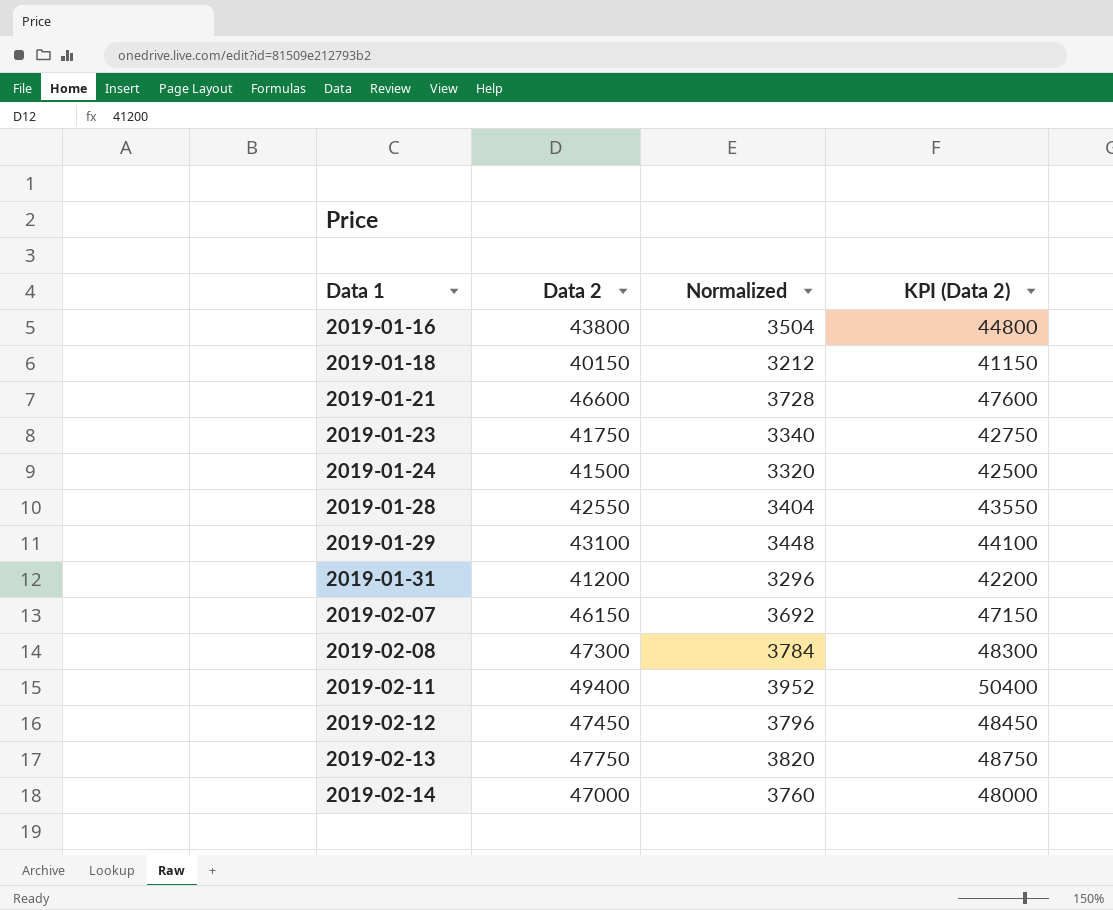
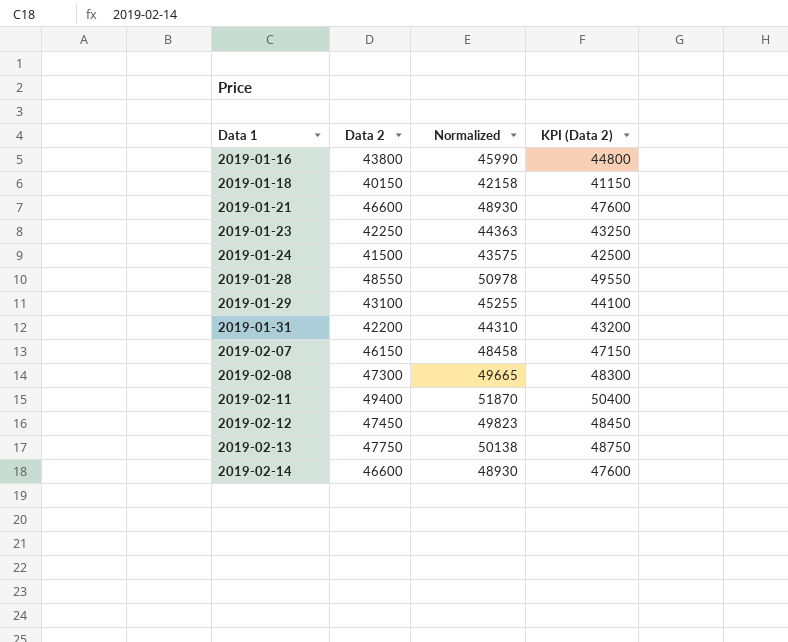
column Normalized | formula: [Data 2] * 0.08 -> [Data 2] * 1.05
2019-01-23 | Data 2: 41750 -> 42250
2019-01-23 | KPI (Data 2): 42750 -> 43250
2019-01-28 | Data 2: 42550 -> 48550
2019-01-28 | KPI (Data 2): 43550 -> 49550
2019-01-31 | Data 2: 41200 -> 42200
2019-01-31 | KPI (Data 2): 42200 -> 43200
2019-02-14 | Data 2: 47000 -> 46600
2019-02-14 | KPI (Data 2): 48000 -> 47600

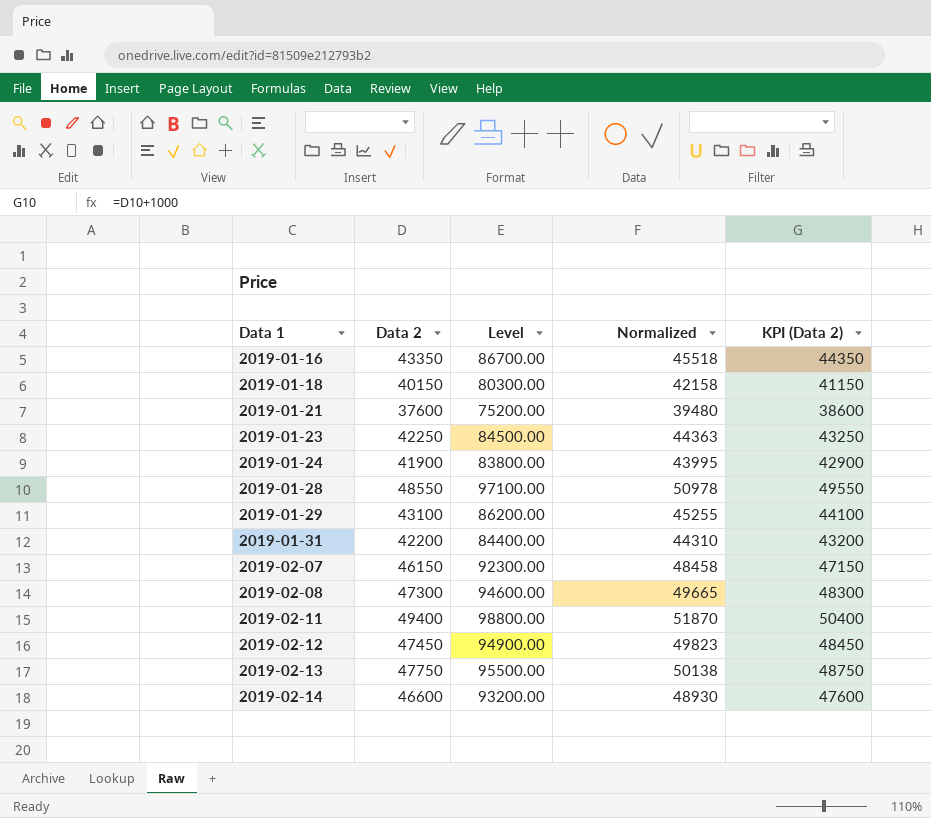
column Level | formula: none -> [Data 2] * 2
2019-01-16 | Data 2: 43800 -> 43350
2019-01-16 | Normalized: 45990 -> 45518
2019-01-16 | KPI (Data 2): 44800 -> 44350
2019-01-21 | Data 2: 46600 -> 37600
2019-01-21 | Normalized: 48930 -> 39480
2019-01-21 | KPI (Data 2): 47600 -> 38600
2019-01-24 | Data 2: 41500 -> 41900
2019-01-24 | Normalized: 43575 -> 43995
2019-01-24 | KPI (Data 2): 42500 -> 42900

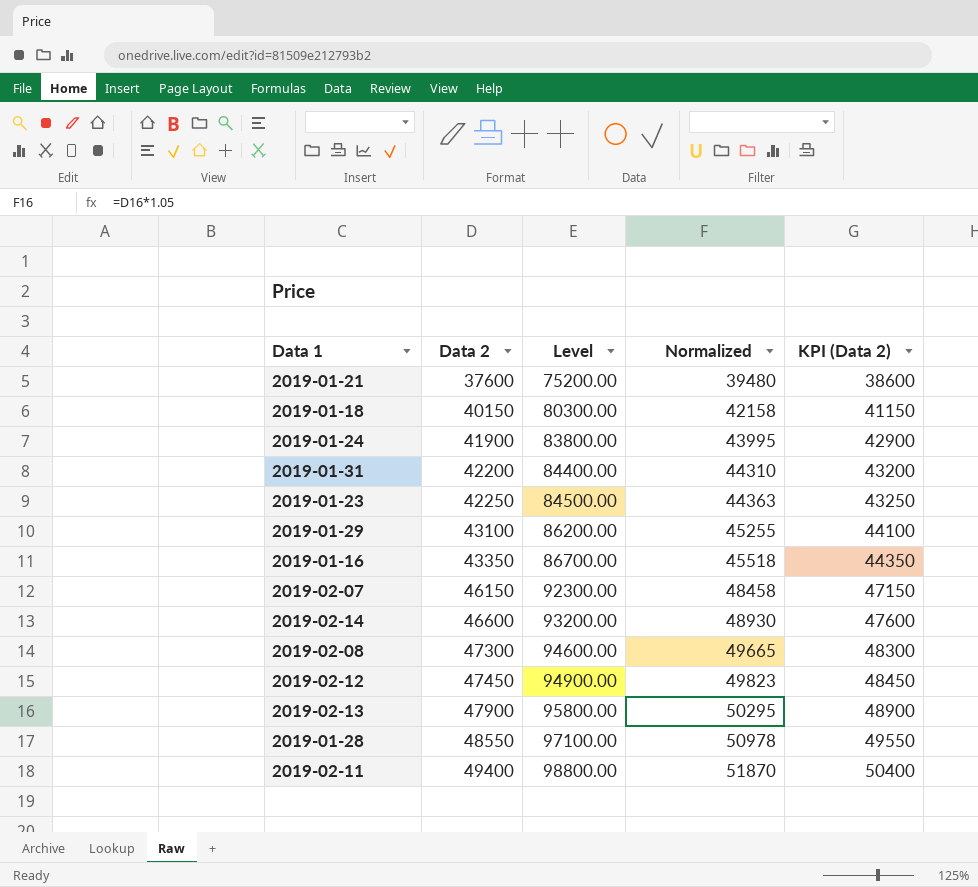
row order: Data 1 ascending -> Data 2 ascending
2019-02-13 | Data 2: 47750 -> 47900
2019-02-13 | Level: 95500.00 -> 95800.00
2019-02-13 | Normalized: 50138 -> 50295
2019-02-13 | KPI (Data 2): 48750 -> 48900

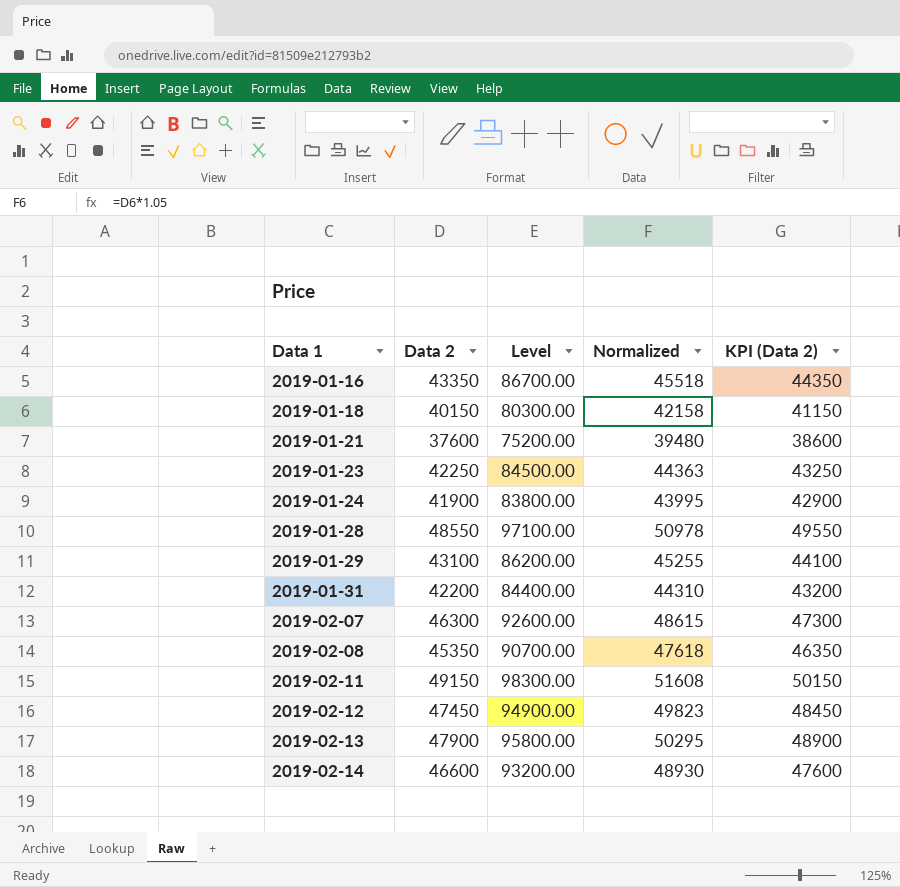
row order: Data 2 ascending -> Data 1 ascending
2019-02-07 | Data 2: 46150 -> 46300
2019-02-07 | Level: 92300.00 -> 92600.00
2019-02-07 | Normalized: 48458 -> 48615
2019-02-07 | KPI (Data 2): 47150 -> 47300
2019-02-08 | Data 2: 47300 -> 45350
2019-02-08 | Level: 94600.00 -> 90700.00
2019-02-08 | Normalized: 49665 -> 47618
2019-02-08 | KPI (Data 2): 48300 -> 46350
2019-02-11 | Data 2: 49400 -> 49150
2019-02-11 | Level: 98800.00 -> 98300.00
2019-02-11 | Normalized: 51870 -> 51608
2019-02-11 | KPI (Data 2): 50400 -> 50150

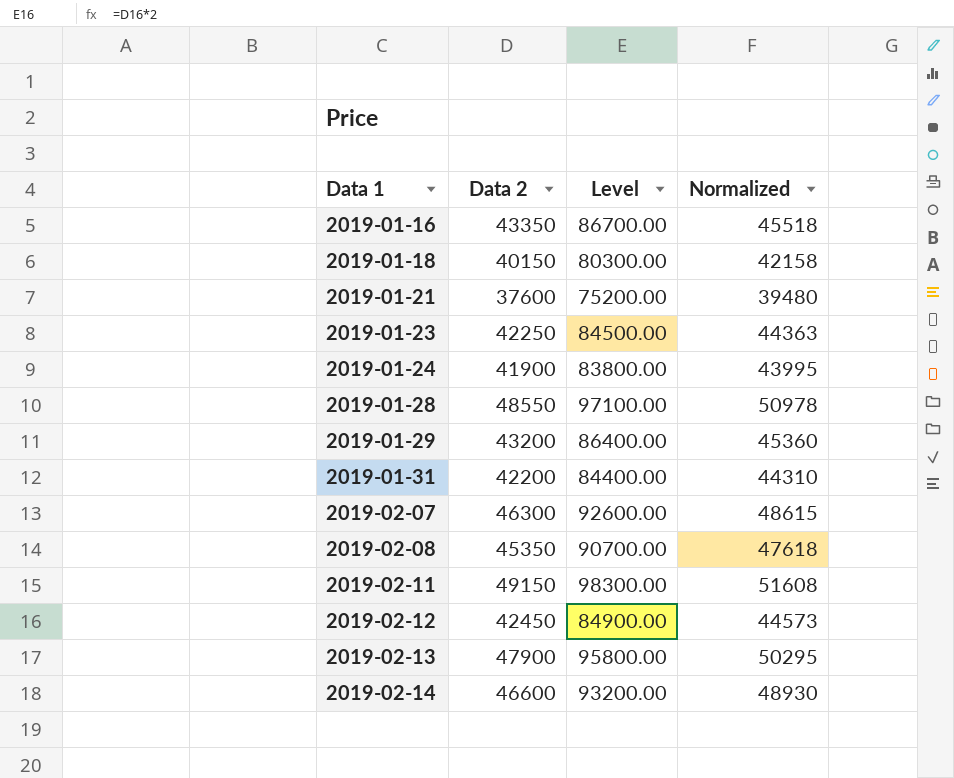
column KPI (Data 2) | formula: [Data 2] + 1000 -> none
2019-01-29 | Data 2: 43100 -> 43200
2019-01-29 | Level: 86200.00 -> 86400.00
2019-01-29 | Normalized: 45255 -> 45360
2019-02-12 | Data 2: 47450 -> 42450
2019-02-12 | Level: 94900.00 -> 84900.00
2019-02-12 | Normalized: 49823 -> 44573

